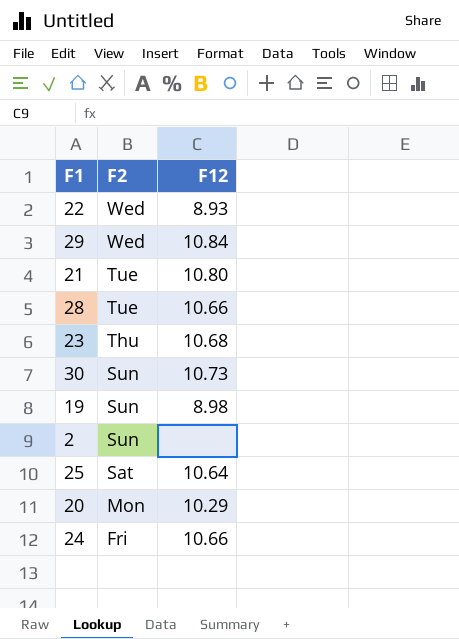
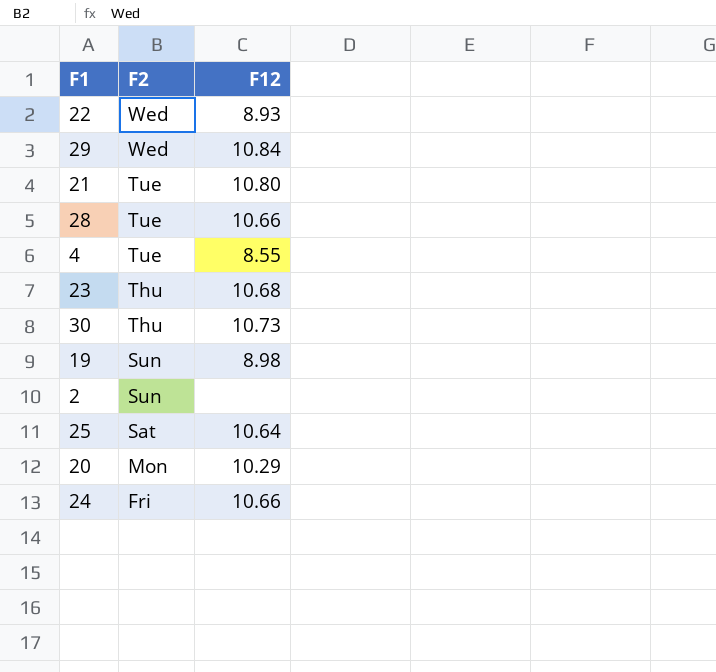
row 4: none -> Tue | 8.55
30 | F2: Sun -> Thu

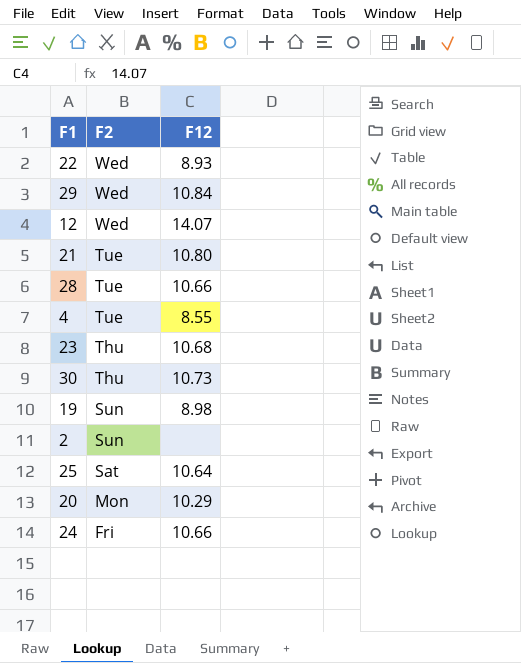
row 12: none -> Wed | 14.07

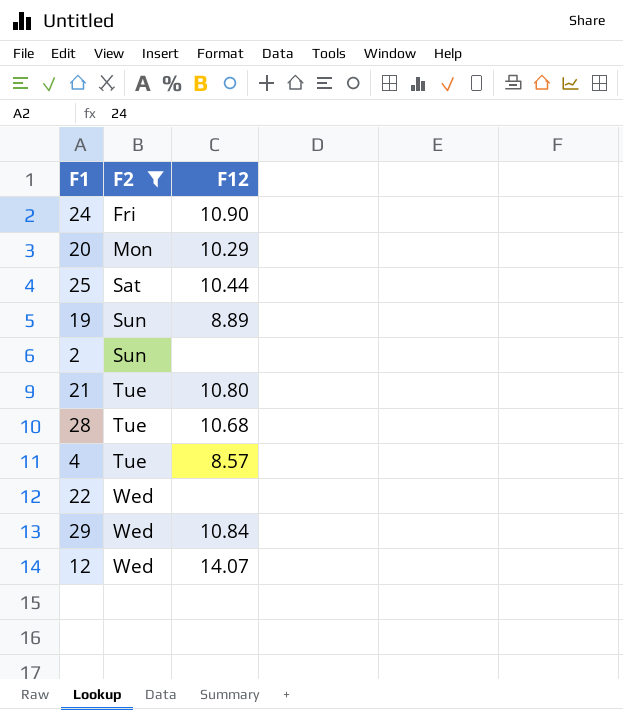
filter: none -> F2 != Thu
row order: F2 descending -> F2 ascending
24 | F12: 10.66 -> 10.90
25 | F12: 10.64 -> 10.44
19 | F12: 8.98 -> 8.89
28 | F12: 10.66 -> 10.68
4 | F12: 8.55 -> 8.57
22 | F12: 8.93 -> none

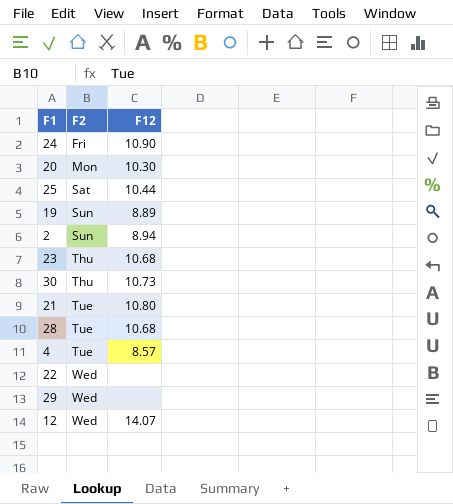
filter: F2 != Thu -> none
20 | F12: 10.29 -> 10.30
2 | F12: none -> 8.94
29 | F12: 10.84 -> none

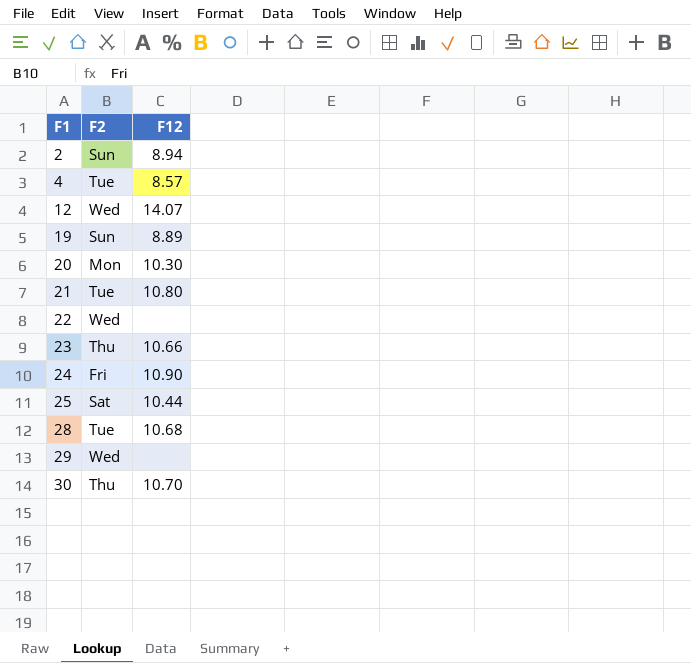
row order: F2 ascending -> F1 ascending
23 | F12: 10.68 -> 10.66
30 | F12: 10.73 -> 10.70

